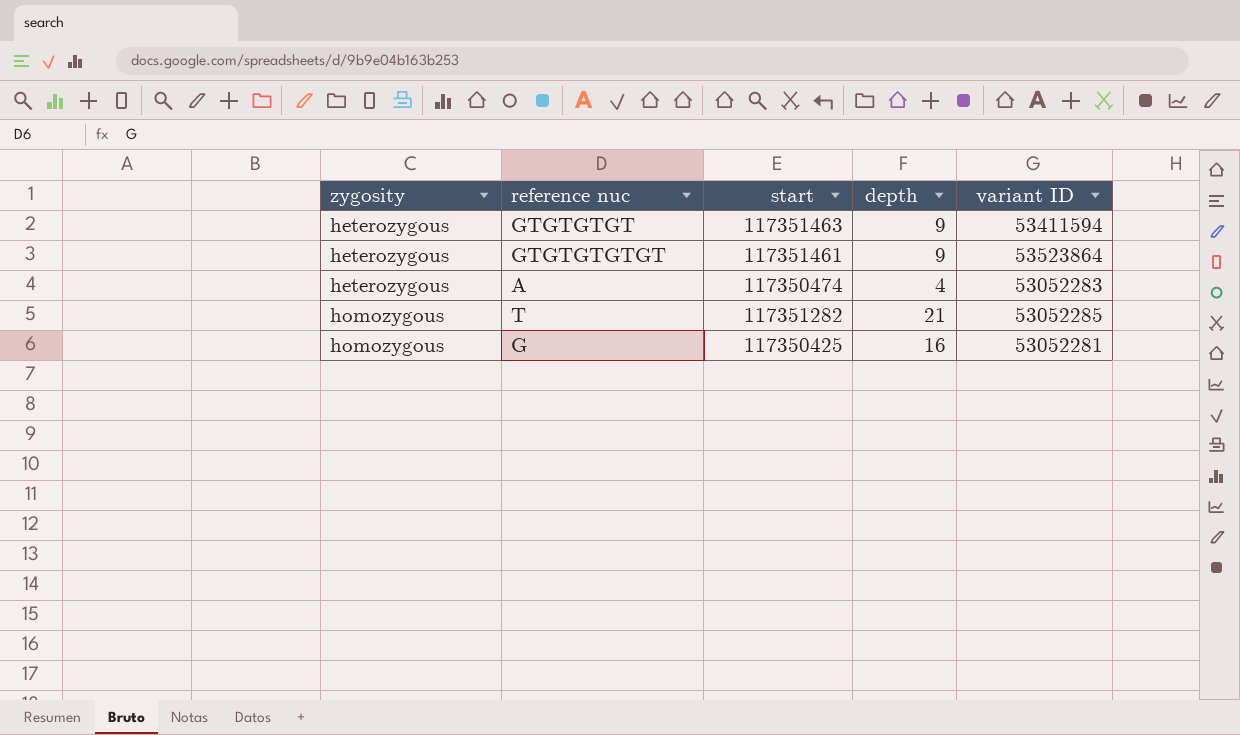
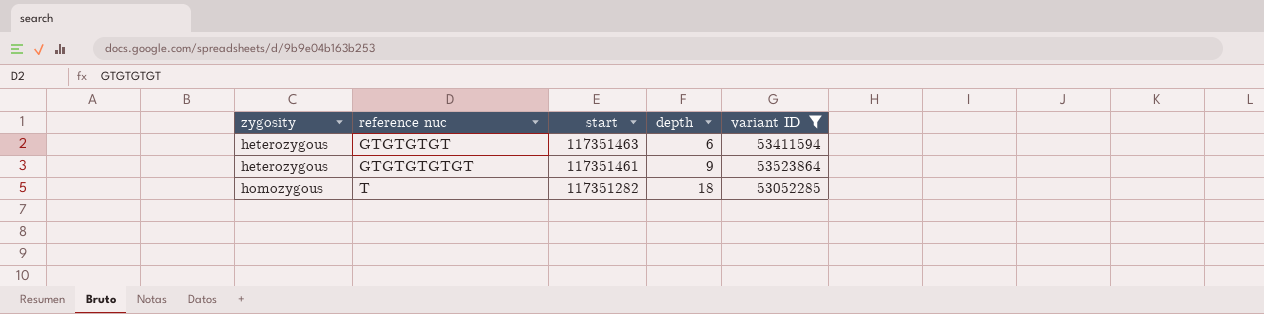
filter: none -> variant ID >= 53052285
GTGTGTGT | depth: 9 -> 6
T | depth: 21 -> 18

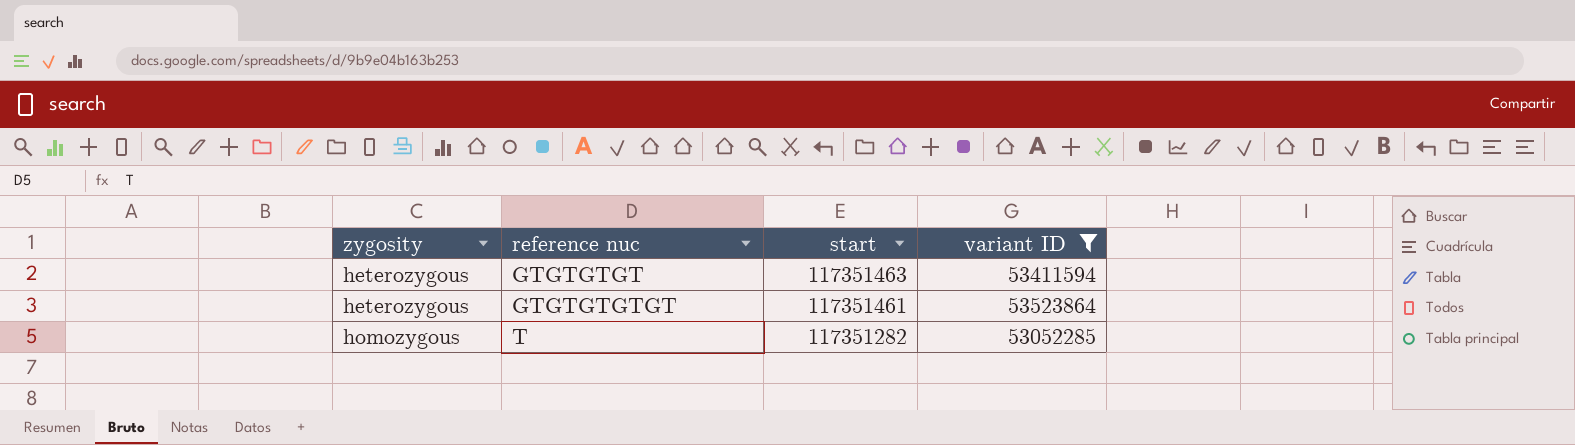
column depth | position: 4 -> none

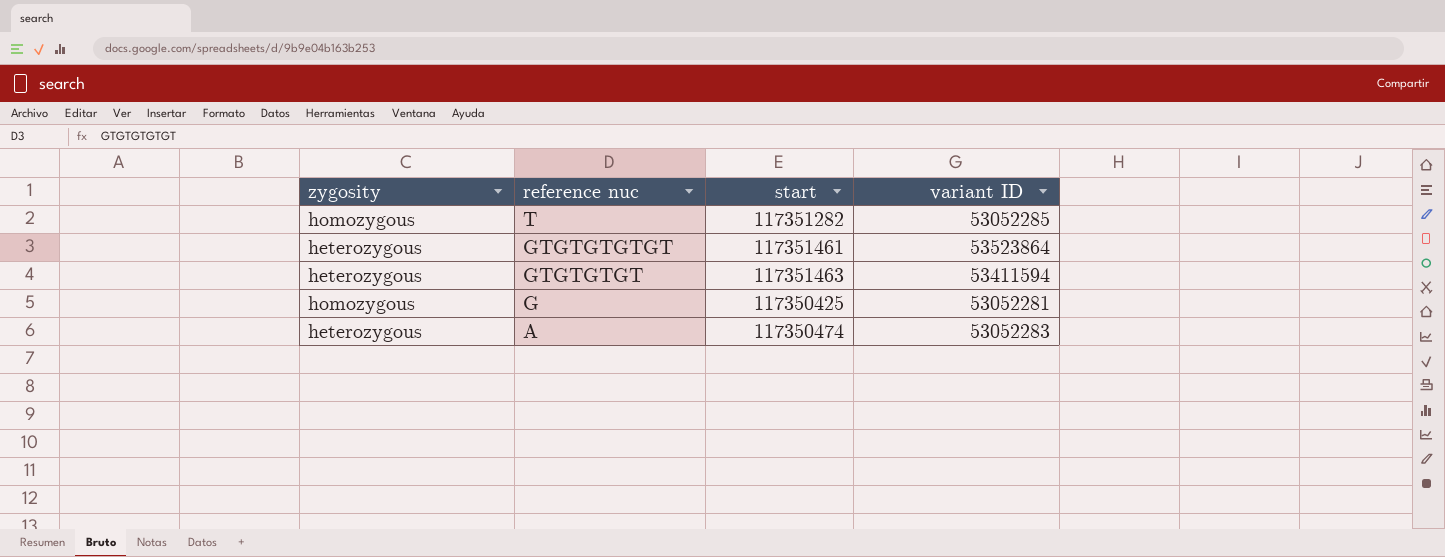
filter: variant ID >= 53052285 -> none
row order: zygosity ascending -> reference nuc descending

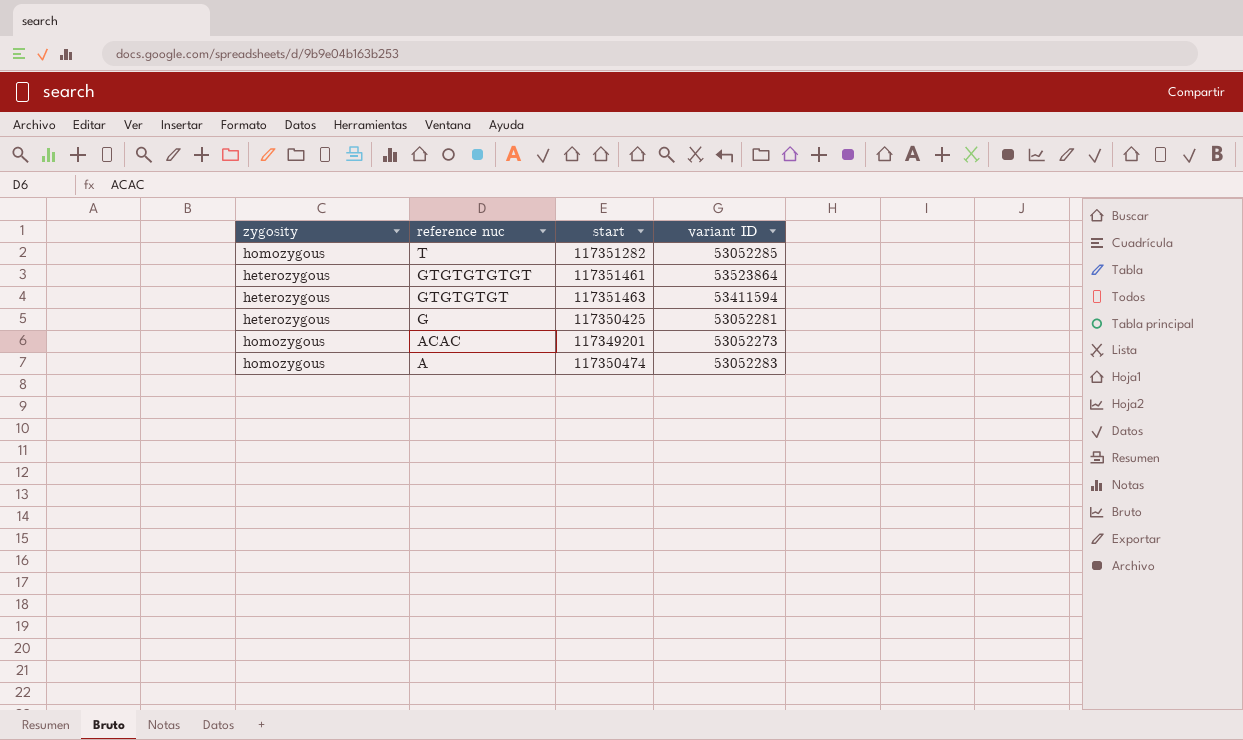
G | zygosity: homozygous -> heterozygous
row ACAC: none -> homozygous | 117349201 | 53052273
A | zygosity: heterozygous -> homozygous

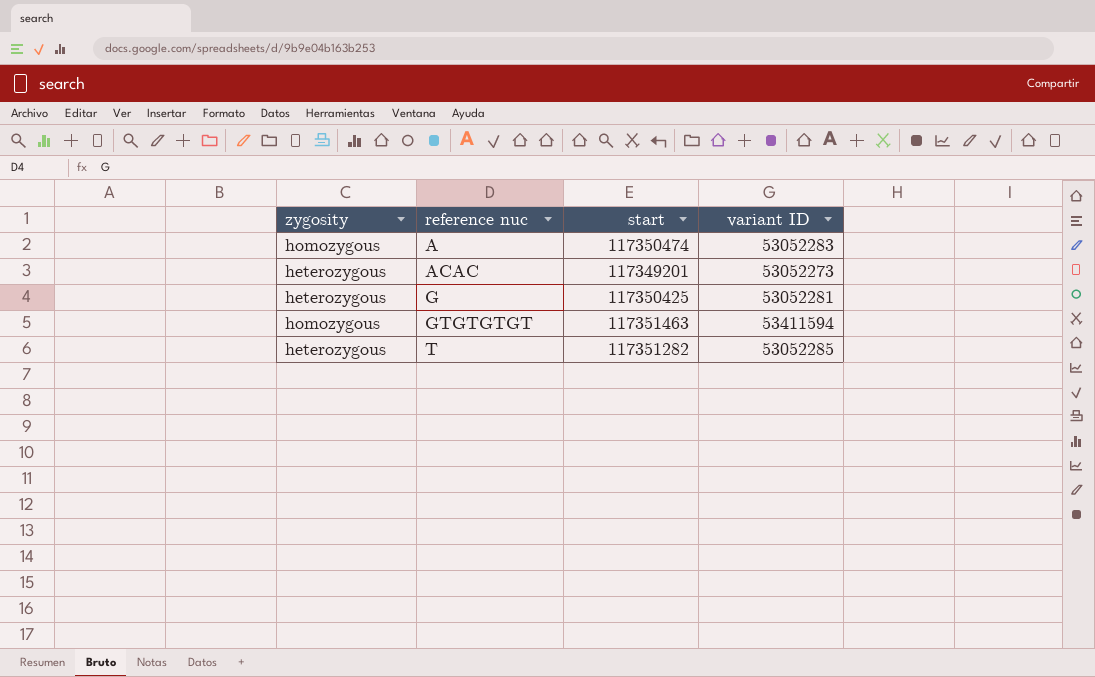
row order: reference nuc descending -> reference nuc ascending
row GTGTGTGTGT: heterozygous | 117351461 | 53523864 -> none
ACAC | zygosity: homozygous -> heterozygous
GTGTGTGT | zygosity: heterozygous -> homozygous
T | zygosity: homozygous -> heterozygous

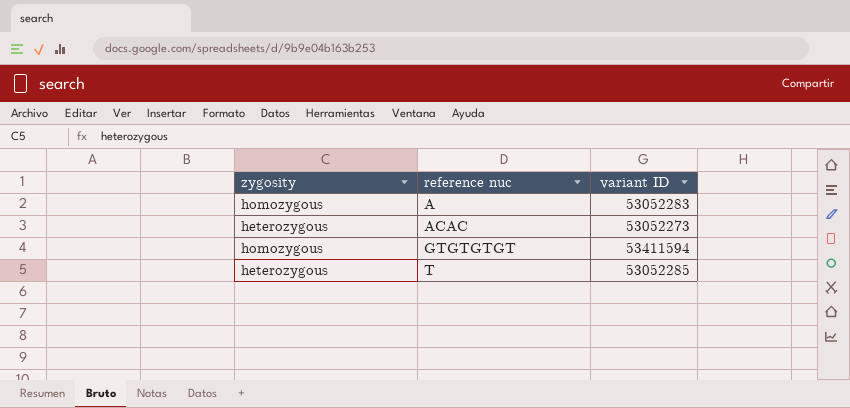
column start | position: 3 -> none
row G: heterozygous | 117350425 | 53052281 -> none

